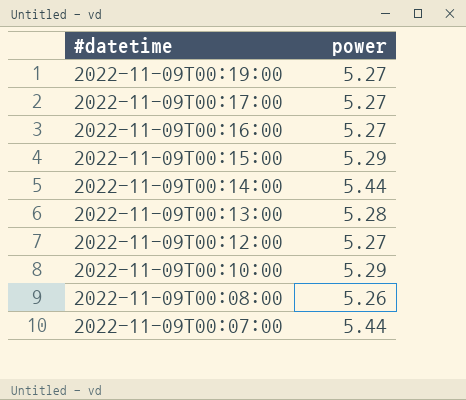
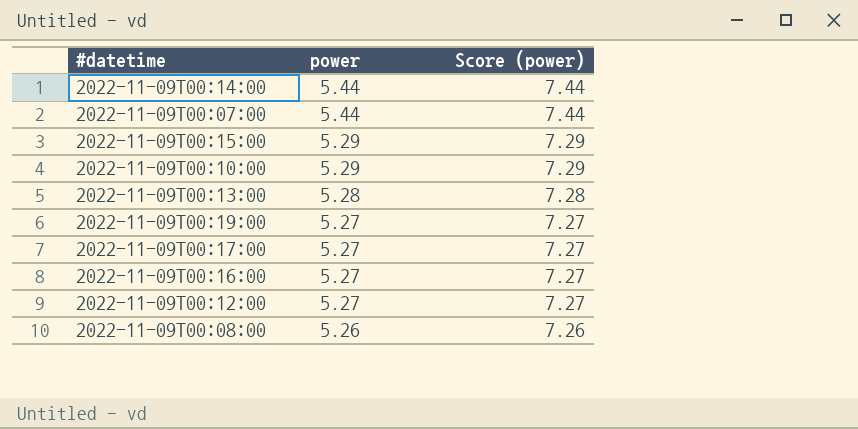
row order: #datetime descending -> power descending
column Score (power) | formula: none -> [power] + 2

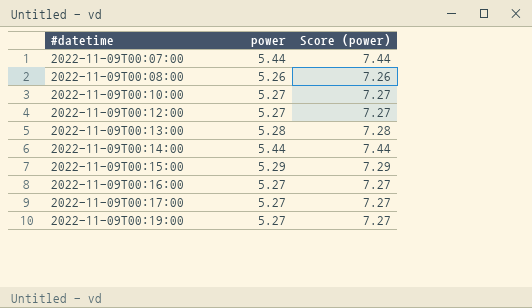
row order: power descending -> #datetime ascending
2022-11-09T00:10:00 | power: 5.29 -> 5.27
2022-11-09T00:10:00 | Score (power): 7.29 -> 7.27

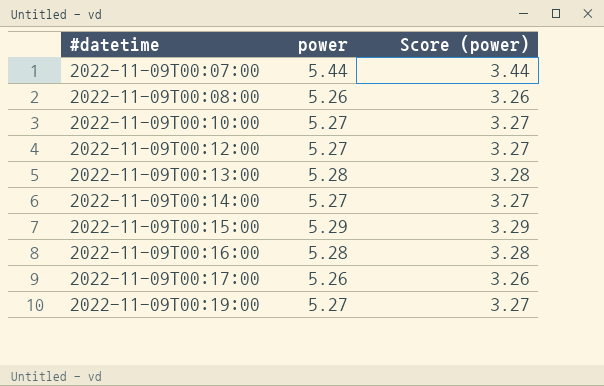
column Score (power) | formula: [power] + 2 -> [power] - 2
2022-11-09T00:14:00 | power: 5.44 -> 5.27
2022-11-09T00:16:00 | power: 5.27 -> 5.28
2022-11-09T00:17:00 | power: 5.27 -> 5.26

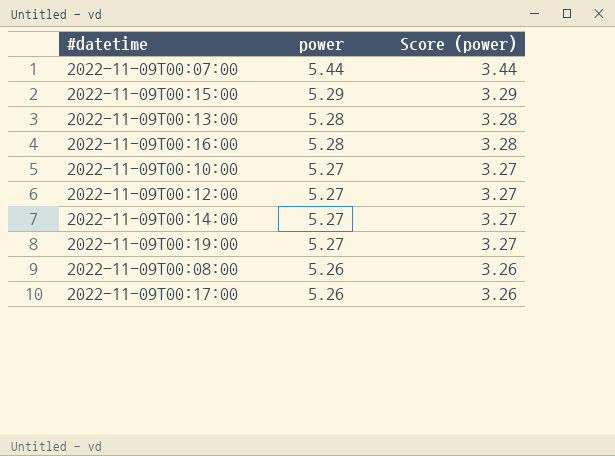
row order: #datetime ascending -> power descending

